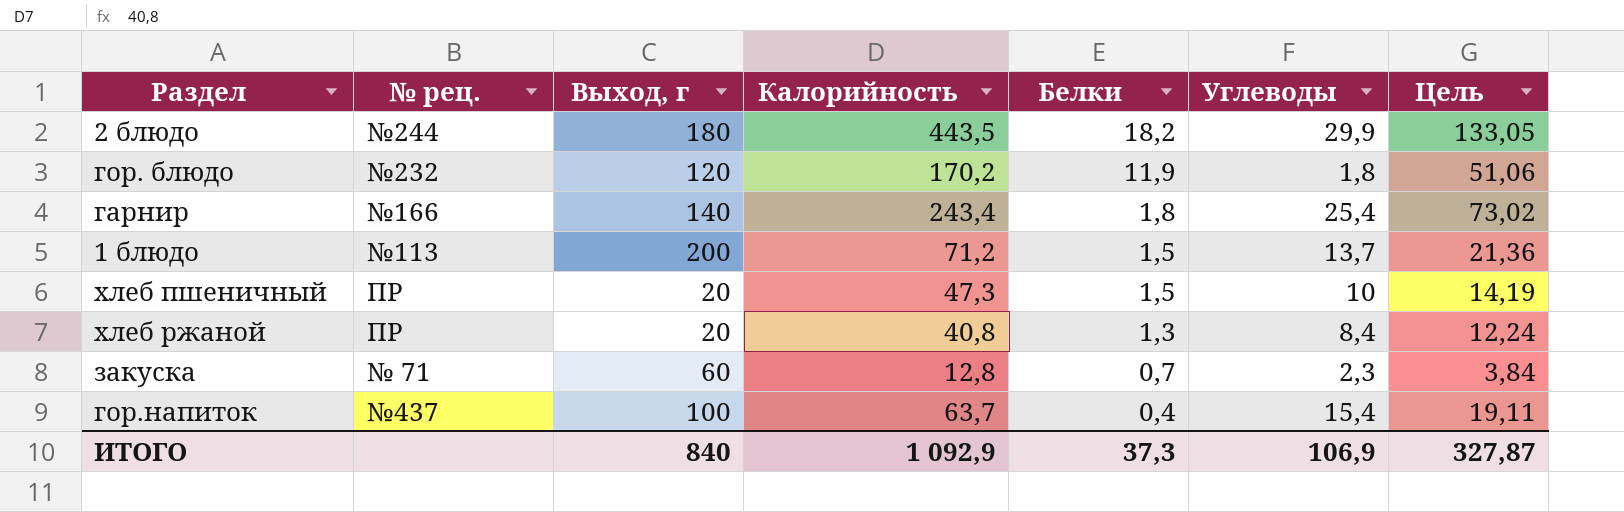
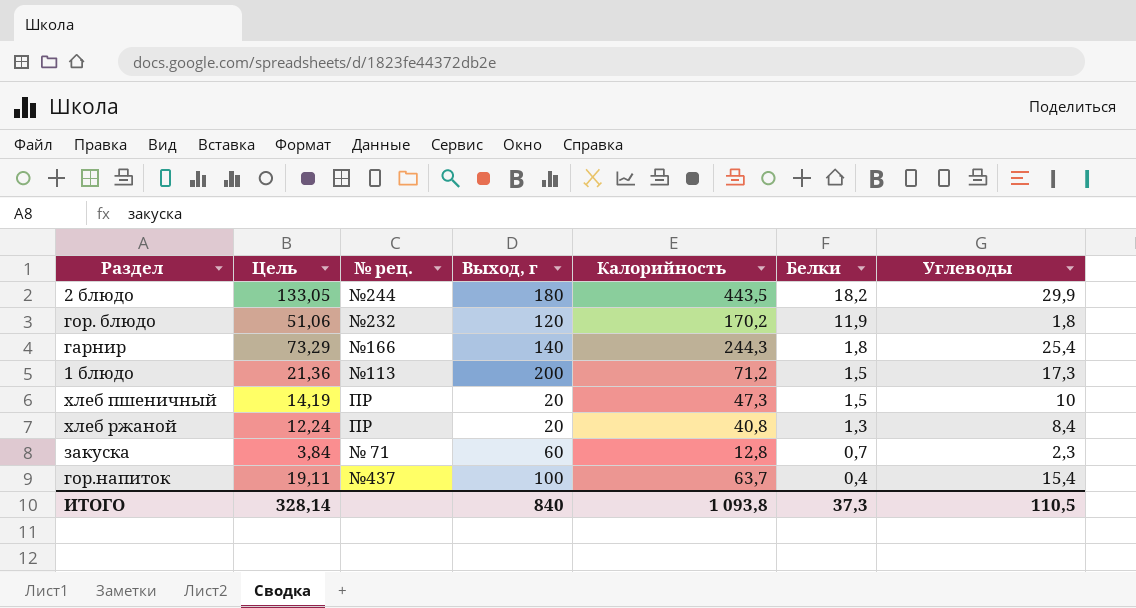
column Цель | position: 7 -> 2
гарнир | Цель: 73,02 -> 73,29
гарнир | Калорийность: 243,4 -> 244,3
1 блюдо | Углеводы: 13,7 -> 17,3
ИТОГО | Цель: 327,87 -> 328,14
ИТОГО | Калорийность: 1 092,9 -> 1 093,8
ИТОГО | Углеводы: 106,9 -> 110,5

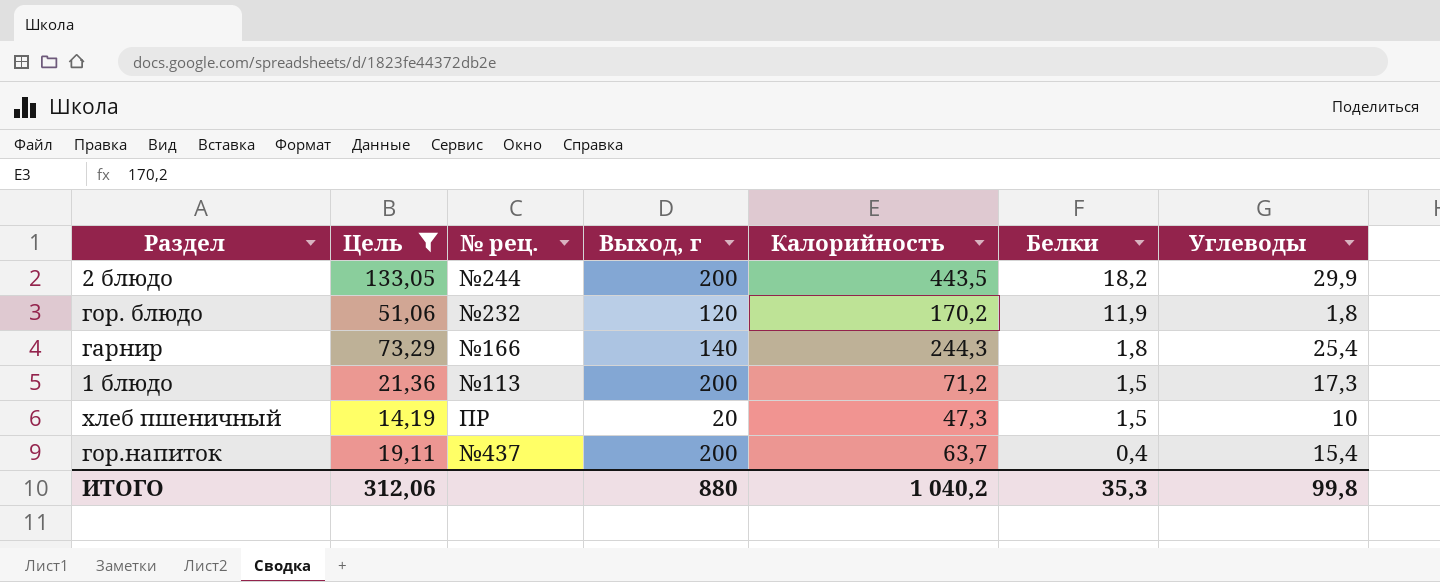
filter: none -> Цель >= 14,19
2 блюдо | Выход, г: 180 -> 200
гор.напиток | Выход, г: 100 -> 200
ИТОГО | Цель: 328,14 -> 312,06
ИТОГО | Выход, г: 840 -> 880
ИТОГО | Калорийность: 1 093,8 -> 1 040,2
ИТОГО | Белки: 37,3 -> 35,3
ИТОГО | Углеводы: 110,5 -> 99,8

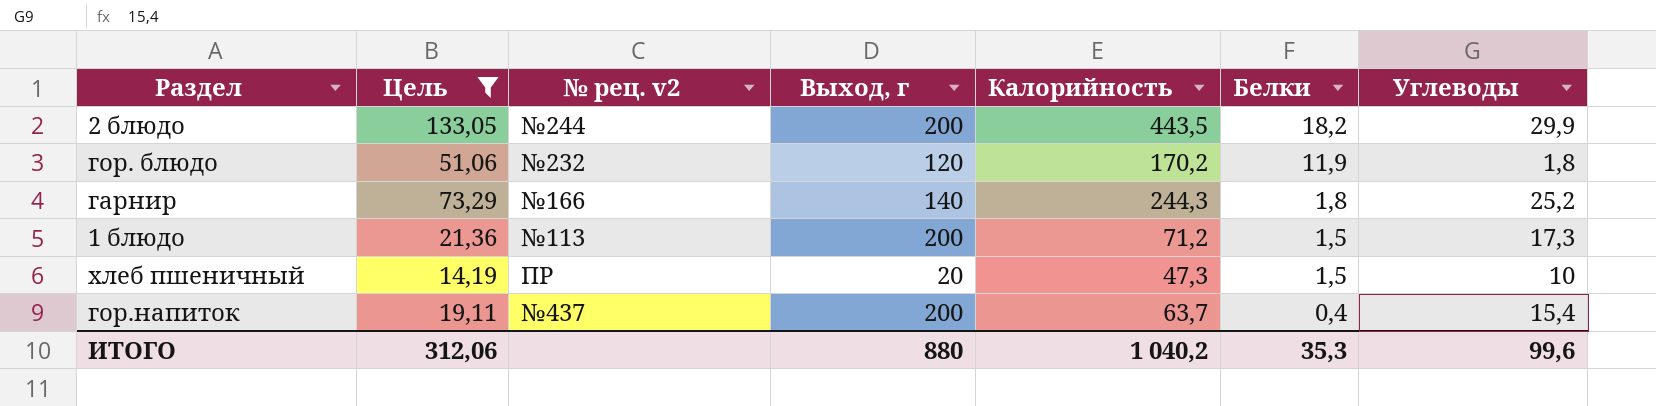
column name: № рец. -> № рец. v2
гарнир | Углеводы: 25,4 -> 25,2
ИТОГО | Углеводы: 99,8 -> 99,6

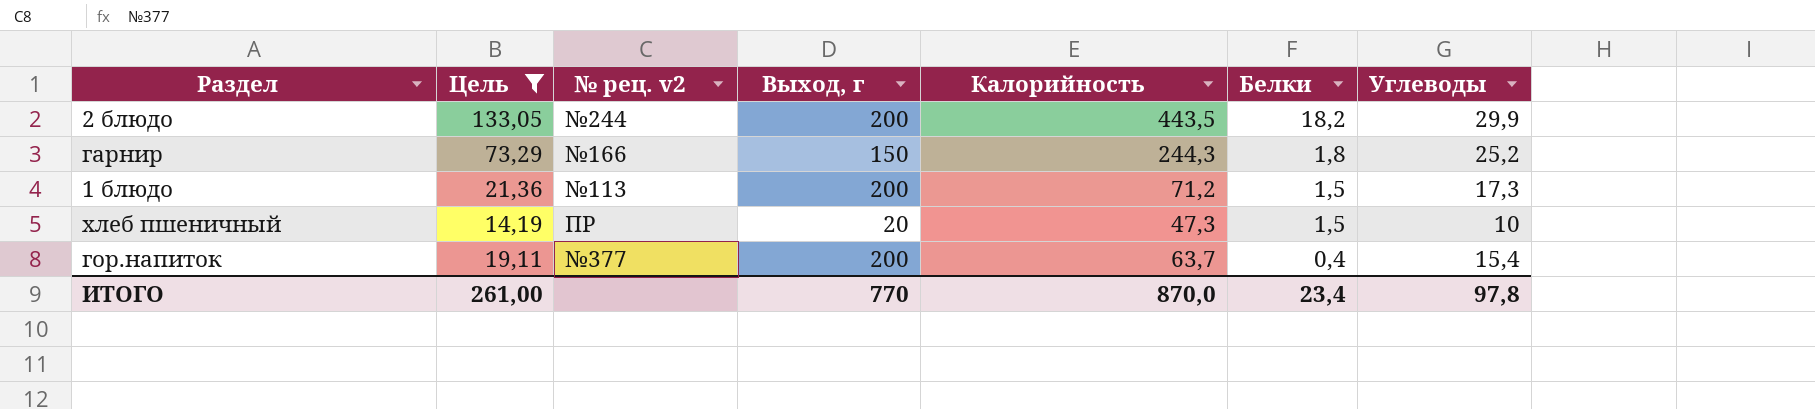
row гор. блюдо: 51,06 | №232 | 120 | 170,2 | 11,9 | 1,8 -> none
гарнир | Выход, г: 140 -> 150
гор.напиток | № рец. v2: №437 -> №377
ИТОГО | Цель: 312,06 -> 261,00
ИТОГО | Выход, г: 880 -> 770
ИТОГО | Калорийность: 1 040,2 -> 870,0
ИТОГО | Белки: 35,3 -> 23,4
ИТОГО | Углеводы: 99,6 -> 97,8

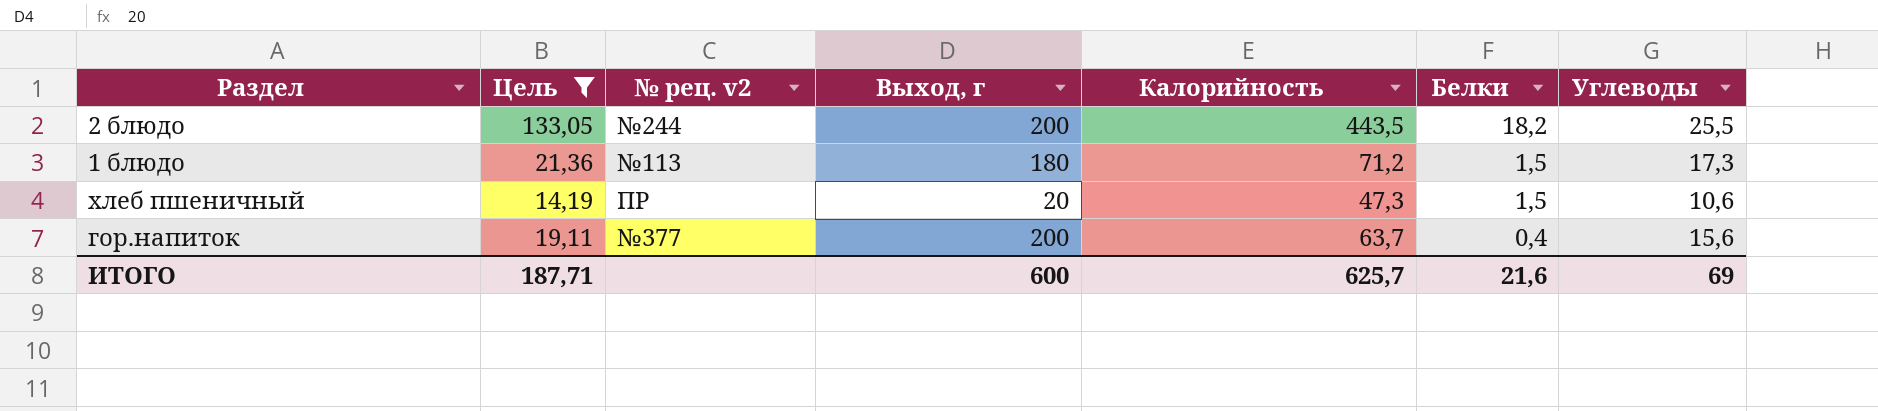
row гарнир: 73,29 | №166 | 150 | 244,3 | 1,8 | 25,2 -> none
2 блюдо | Углеводы: 29,9 -> 25,5
1 блюдо | Выход, г: 200 -> 180
хлеб пшеничный | Углеводы: 10 -> 10,6
гор.напиток | Углеводы: 15,4 -> 15,6
ИТОГО | Цель: 261,00 -> 187,71
ИТОГО | Выход, г: 770 -> 600
ИТОГО | Калорийность: 870,0 -> 625,7
ИТОГО | Белки: 23,4 -> 21,6
ИТОГО | Углеводы: 97,8 -> 69

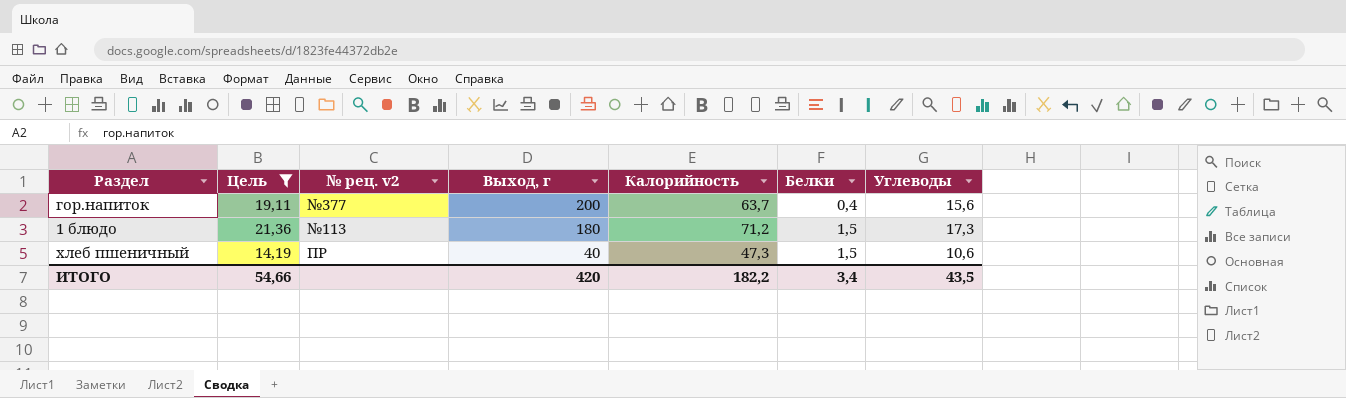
row order: Белки descending -> Выход, г descending
row 2 блюдо: 133,05 | №244 | 200 | 443,5 | 18,2 | 25,5 -> none
хлеб пшеничный | Выход, г: 20 -> 40
ИТОГО | Цель: 187,71 -> 54,66
ИТОГО | Выход, г: 600 -> 420
ИТОГО | Калорийность: 625,7 -> 182,2
ИТОГО | Белки: 21,6 -> 3,4
ИТОГО | Углеводы: 69 -> 43,5

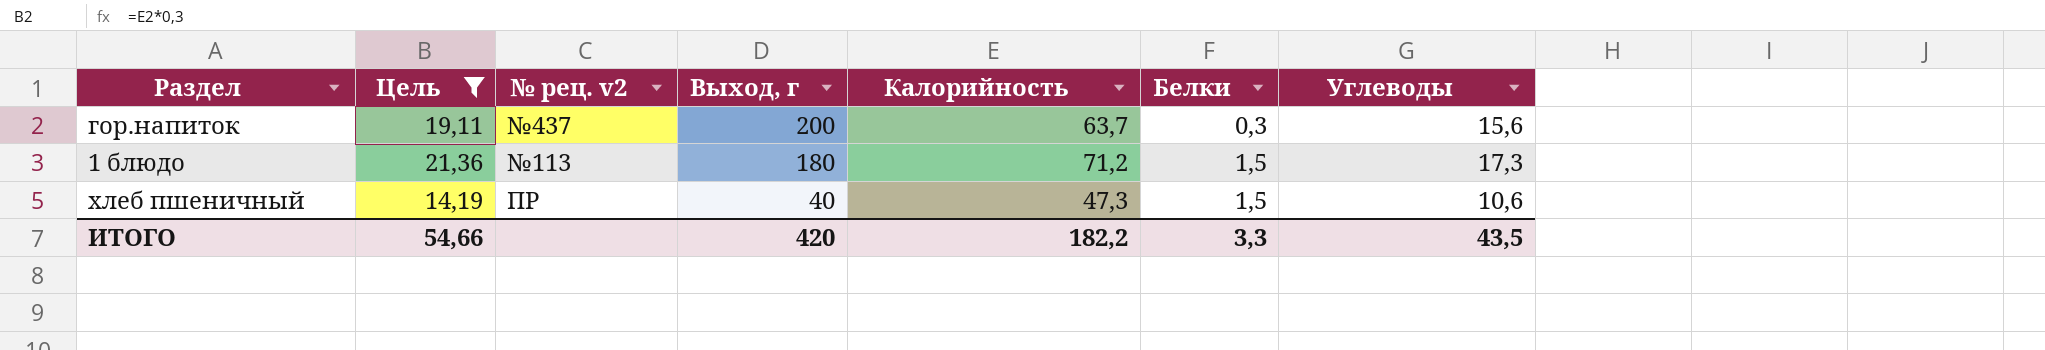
гор.напиток | № рец. v2: №377 -> №437
гор.напиток | Белки: 0,4 -> 0,3
ИТОГО | Белки: 3,4 -> 3,3

